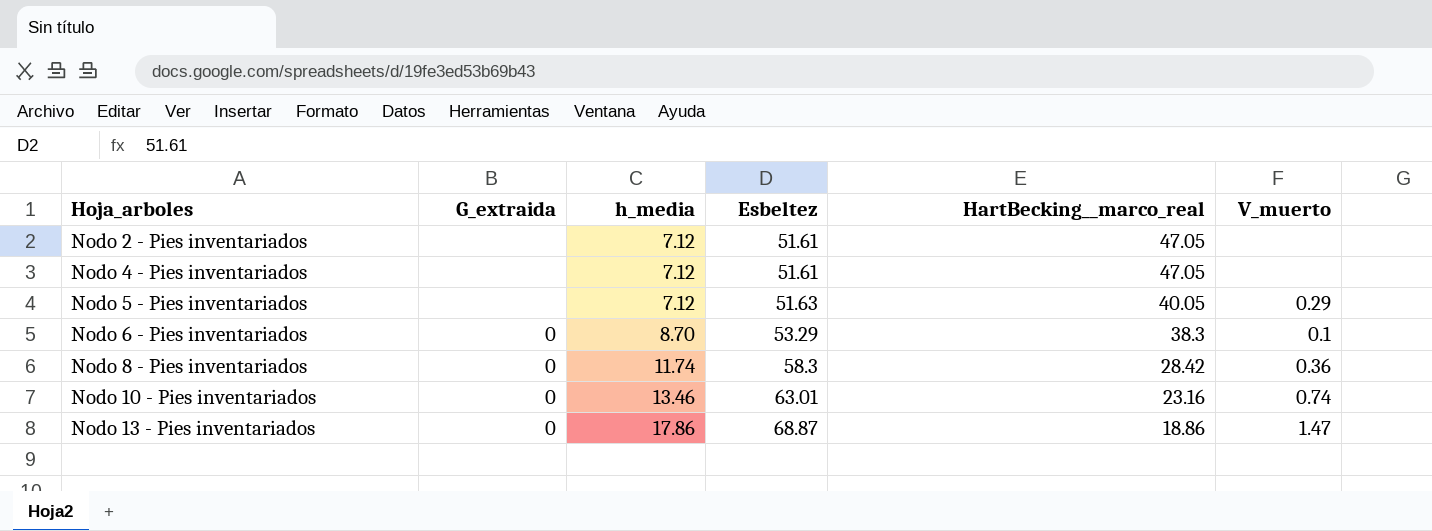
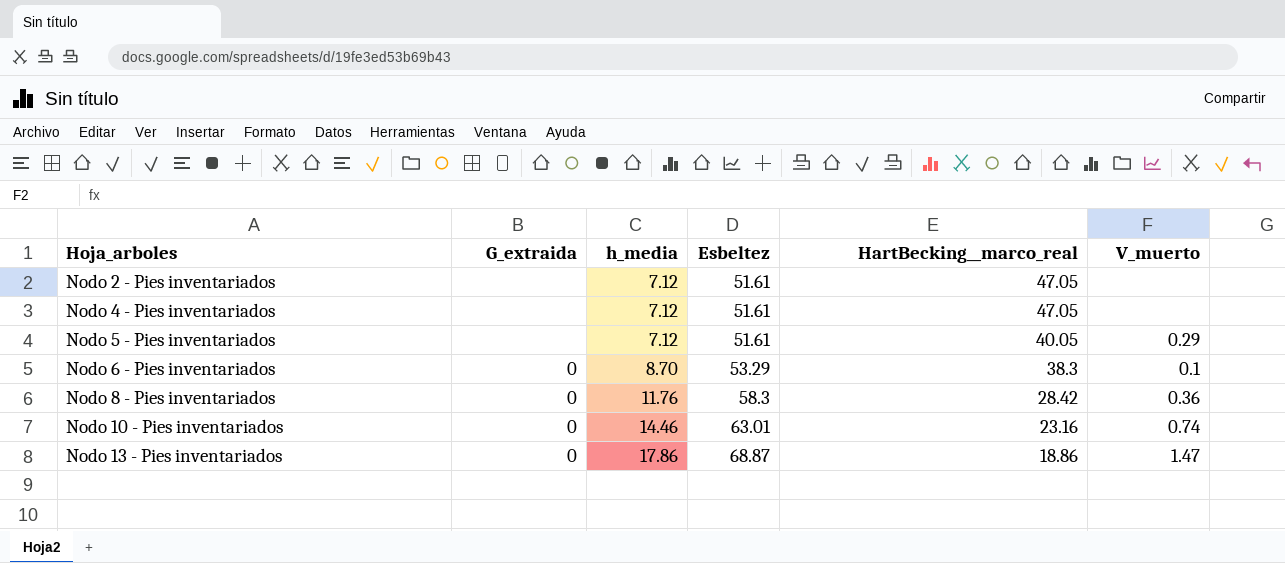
Nodo 5 - Pies inventariados | Esbeltez: 51.63 -> 51.61
Nodo 8 - Pies inventariados | h_media: 11.74 -> 11.76
Nodo 10 - Pies inventariados | h_media: 13.46 -> 14.46

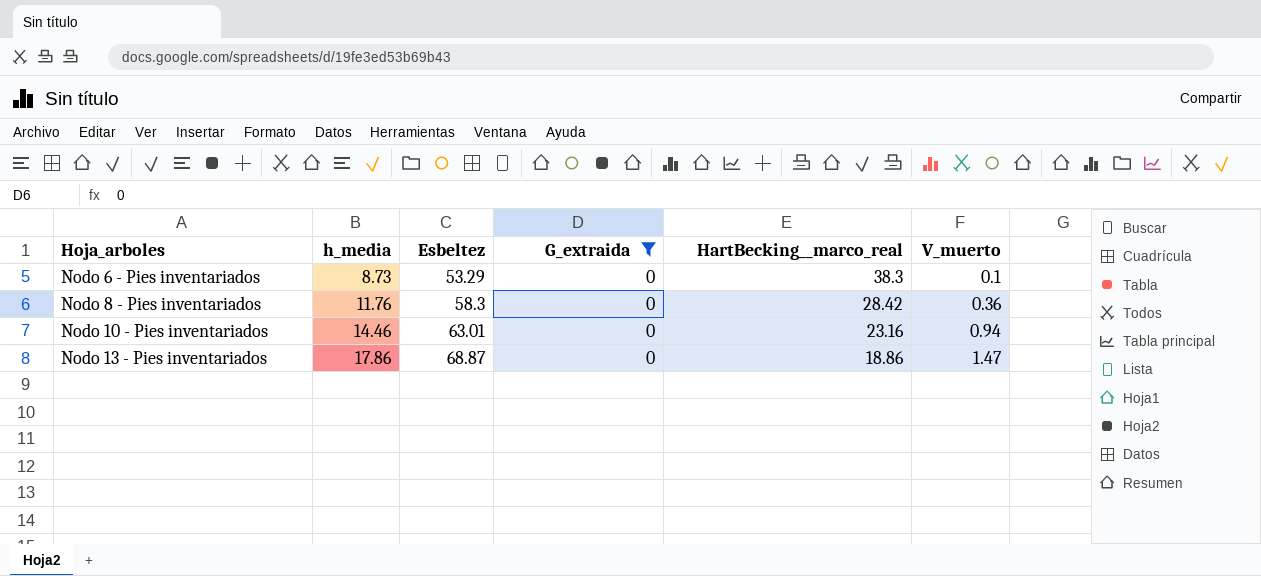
filter: none -> G_extraida = 0
column G_extraida | position: 2 -> 4
Nodo 6 - Pies inventariados | h_media: 8.70 -> 8.73
Nodo 10 - Pies inventariados | V_muerto: 0.74 -> 0.94

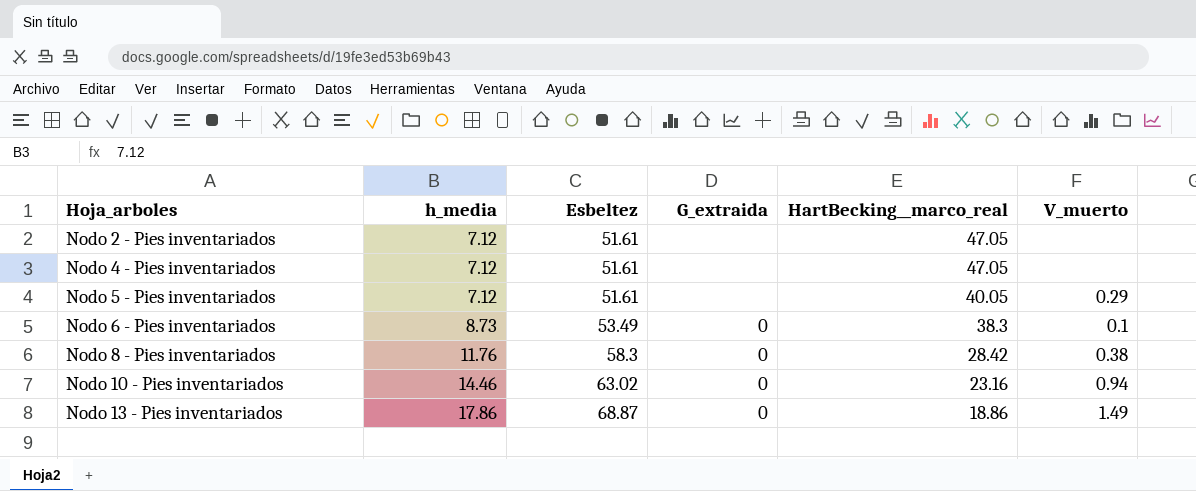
filter: G_extraida = 0 -> none
Nodo 6 - Pies inventariados | Esbeltez: 53.29 -> 53.49
Nodo 8 - Pies inventariados | V_muerto: 0.36 -> 0.38
Nodo 10 - Pies inventariados | Esbeltez: 63.01 -> 63.02
Nodo 13 - Pies inventariados | V_muerto: 1.47 -> 1.49

